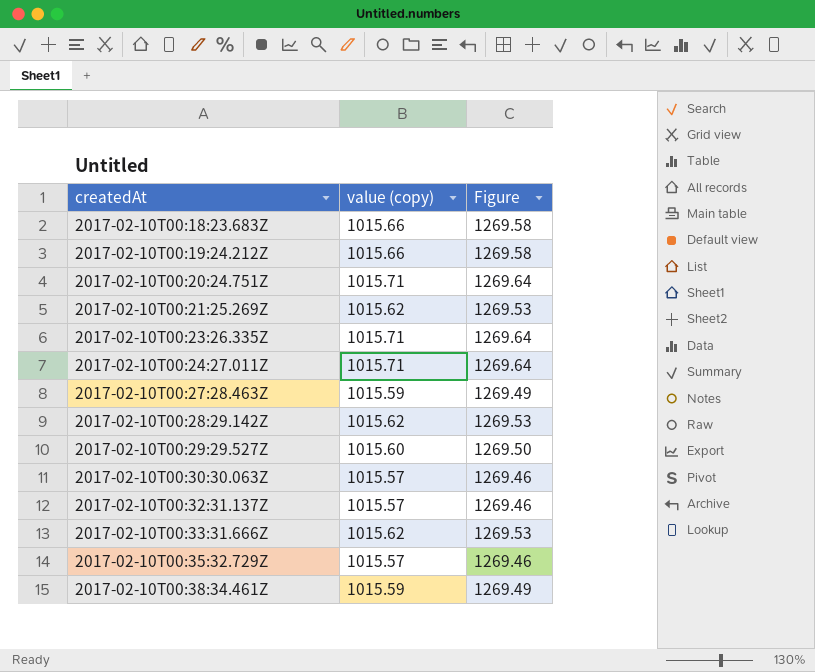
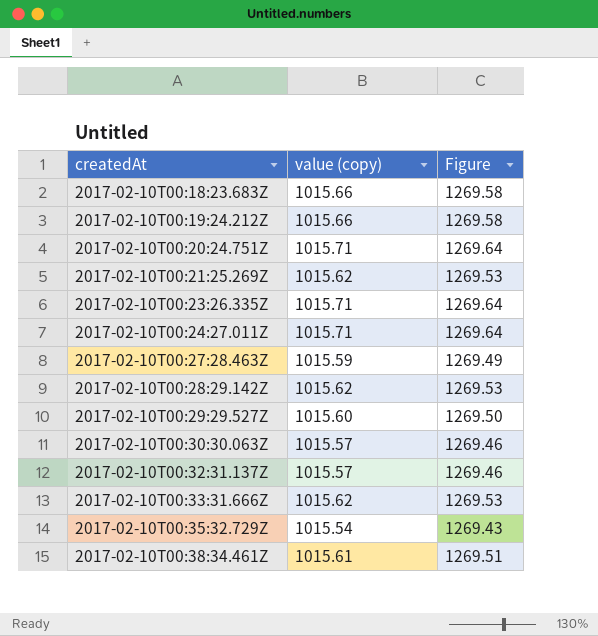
2017-02-10T00:35:32.729Z | value (copy): 1015.57 -> 1015.54
2017-02-10T00:35:32.729Z | Figure: 1269.46 -> 1269.43
2017-02-10T00:38:34.461Z | value (copy): 1015.59 -> 1015.61
2017-02-10T00:38:34.461Z | Figure: 1269.49 -> 1269.51

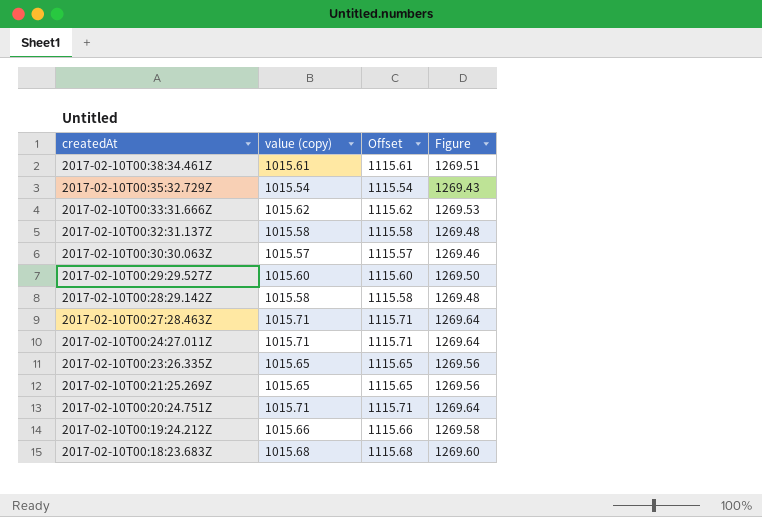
row order: createdAt ascending -> createdAt descending
column Offset | formula: none -> [value (copy)] + 100
2017-02-10T00:32:31.137Z | value (copy): 1015.57 -> 1015.58
2017-02-10T00:32:31.137Z | Figure: 1269.46 -> 1269.48
2017-02-10T00:28:29.142Z | value (copy): 1015.62 -> 1015.58
2017-02-10T00:28:29.142Z | Figure: 1269.53 -> 1269.48
2017-02-10T00:27:28.463Z | value (copy): 1015.59 -> 1015.71
2017-02-10T00:27:28.463Z | Figure: 1269.49 -> 1269.64
2017-02-10T00:23:26.335Z | value (copy): 1015.71 -> 1015.65
2017-02-10T00:23:26.335Z | Figure: 1269.64 -> 1269.56
2017-02-10T00:21:25.269Z | value (copy): 1015.62 -> 1015.65
2017-02-10T00:21:25.269Z | Figure: 1269.53 -> 1269.56
2017-02-10T00:18:23.683Z | value (copy): 1015.66 -> 1015.68
2017-02-10T00:18:23.683Z | Figure: 1269.58 -> 1269.60

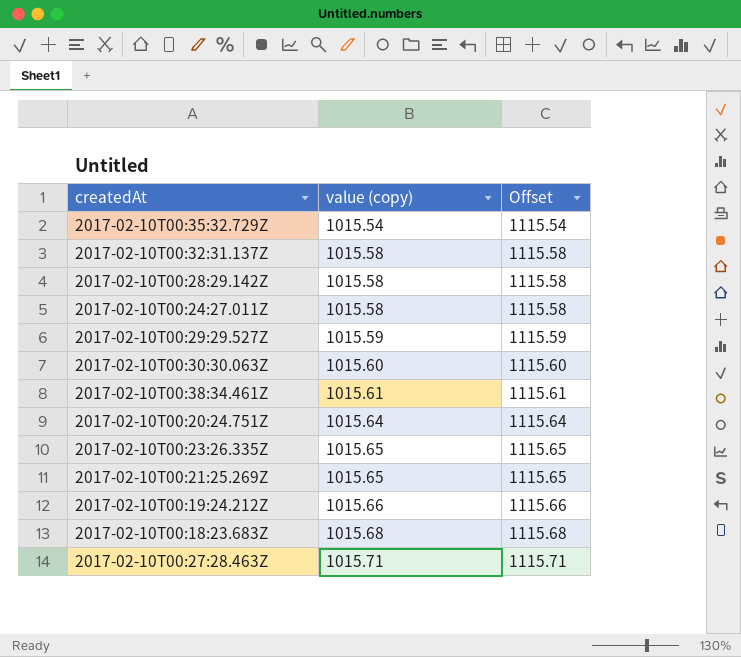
row order: createdAt descending -> value (copy) ascending
column Figure | formula: [value (copy)] * 1.25 -> none
row 2017-02-10T00:33:31.666Z: 1015.62 | 1115.62 | 1269.53 -> none
2017-02-10T00:24:27.011Z | value (copy): 1015.71 -> 1015.58
2017-02-10T00:24:27.011Z | Offset: 1115.71 -> 1115.58
2017-02-10T00:29:29.527Z | value (copy): 1015.60 -> 1015.59
2017-02-10T00:29:29.527Z | Offset: 1115.60 -> 1115.59
2017-02-10T00:30:30.063Z | value (copy): 1015.57 -> 1015.60
2017-02-10T00:30:30.063Z | Offset: 1115.57 -> 1115.60
2017-02-10T00:20:24.751Z | value (copy): 1015.71 -> 1015.64
2017-02-10T00:20:24.751Z | Offset: 1115.71 -> 1115.64

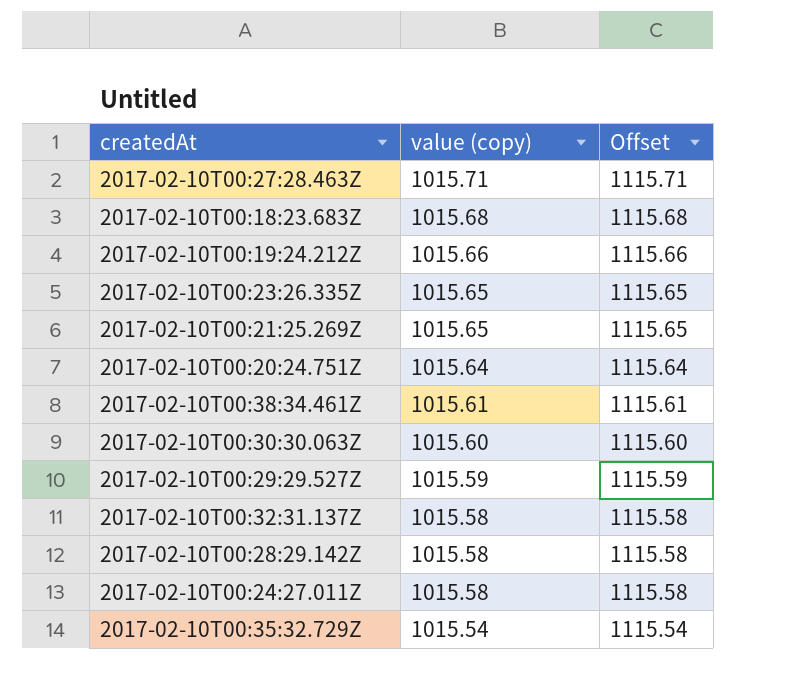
row order: value (copy) ascending -> value (copy) descending

